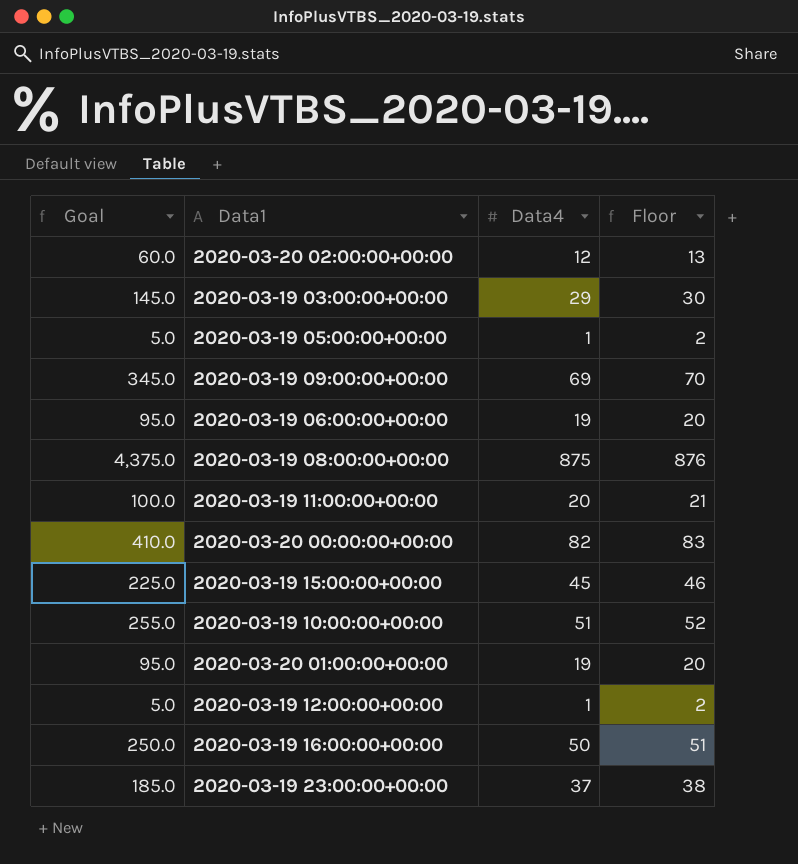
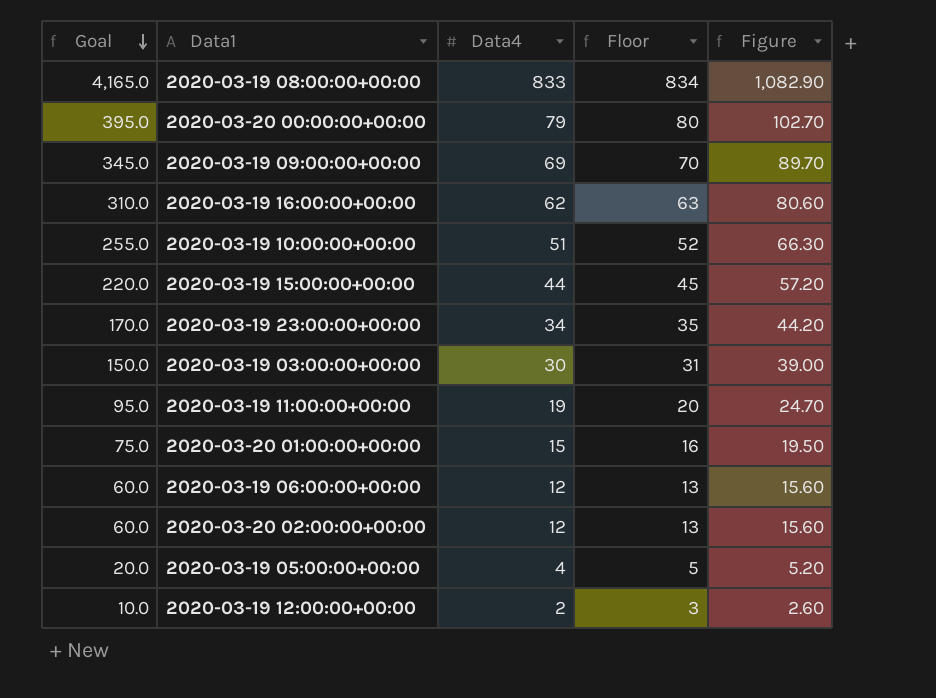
row order: none -> Goal descending
column Figure | formula: none -> [Data4] * 1.3
2020-03-19 08:00:00+00:00 | Goal: 4,375.0 -> 4,165.0
2020-03-19 08:00:00+00:00 | Data4: 875 -> 833
2020-03-19 08:00:00+00:00 | Floor: 876 -> 834
2020-03-20 00:00:00+00:00 | Goal: 410.0 -> 395.0
2020-03-20 00:00:00+00:00 | Data4: 82 -> 79
2020-03-20 00:00:00+00:00 | Floor: 83 -> 80
2020-03-19 16:00:00+00:00 | Goal: 250.0 -> 310.0
2020-03-19 16:00:00+00:00 | Data4: 50 -> 62
2020-03-19 16:00:00+00:00 | Floor: 51 -> 63
2020-03-19 15:00:00+00:00 | Goal: 225.0 -> 220.0
2020-03-19 15:00:00+00:00 | Data4: 45 -> 44
2020-03-19 15:00:00+00:00 | Floor: 46 -> 45
2020-03-19 23:00:00+00:00 | Goal: 185.0 -> 170.0
2020-03-19 23:00:00+00:00 | Data4: 37 -> 34
2020-03-19 23:00:00+00:00 | Floor: 38 -> 35
2020-03-19 03:00:00+00:00 | Goal: 145.0 -> 150.0
2020-03-19 03:00:00+00:00 | Data4: 29 -> 30
2020-03-19 03:00:00+00:00 | Floor: 30 -> 31
2020-03-19 11:00:00+00:00 | Goal: 100.0 -> 95.0
2020-03-19 11:00:00+00:00 | Data4: 20 -> 19
2020-03-19 11:00:00+00:00 | Floor: 21 -> 20
2020-03-20 01:00:00+00:00 | Goal: 95.0 -> 75.0
2020-03-20 01:00:00+00:00 | Data4: 19 -> 15
2020-03-20 01:00:00+00:00 | Floor: 20 -> 16
2020-03-19 06:00:00+00:00 | Goal: 95.0 -> 60.0
2020-03-19 06:00:00+00:00 | Data4: 19 -> 12
2020-03-19 06:00:00+00:00 | Floor: 20 -> 13
2020-03-19 05:00:00+00:00 | Goal: 5.0 -> 20.0
2020-03-19 05:00:00+00:00 | Data4: 1 -> 4
2020-03-19 05:00:00+00:00 | Floor: 2 -> 5
2020-03-19 12:00:00+00:00 | Goal: 5.0 -> 10.0
2020-03-19 12:00:00+00:00 | Data4: 1 -> 2
2020-03-19 12:00:00+00:00 | Floor: 2 -> 3

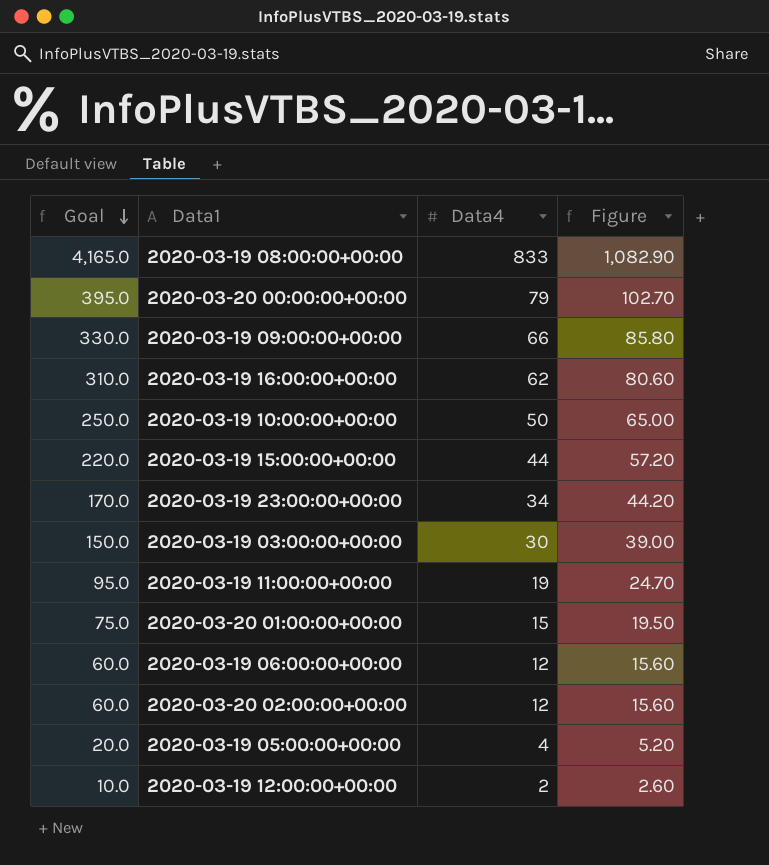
column Floor | formula: [Data4] + 1 -> none
2020-03-19 09:00:00+00:00 | Goal: 345.0 -> 330.0
2020-03-19 09:00:00+00:00 | Data4: 69 -> 66
2020-03-19 09:00:00+00:00 | Figure: 89.70 -> 85.80
2020-03-19 10:00:00+00:00 | Goal: 255.0 -> 250.0
2020-03-19 10:00:00+00:00 | Data4: 51 -> 50
2020-03-19 10:00:00+00:00 | Figure: 66.30 -> 65.00

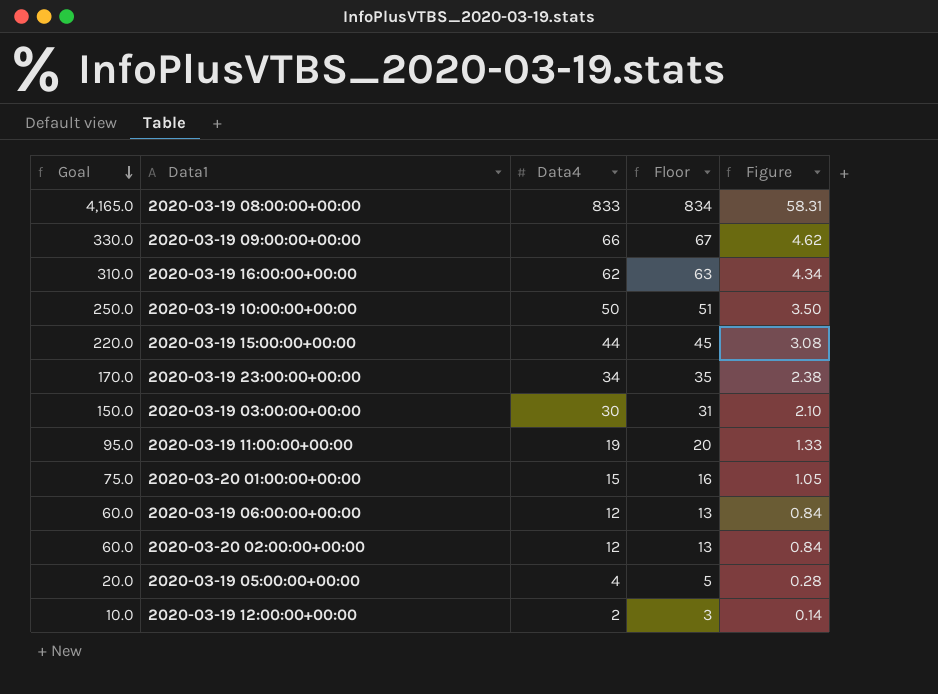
column Floor | formula: none -> [Data4] + 1
column Figure | formula: [Data4] * 1.3 -> [Data4] * 0.07
row 2020-03-20 00:00:00+00:00: 395.0 | 79 | 102.70 -> none

